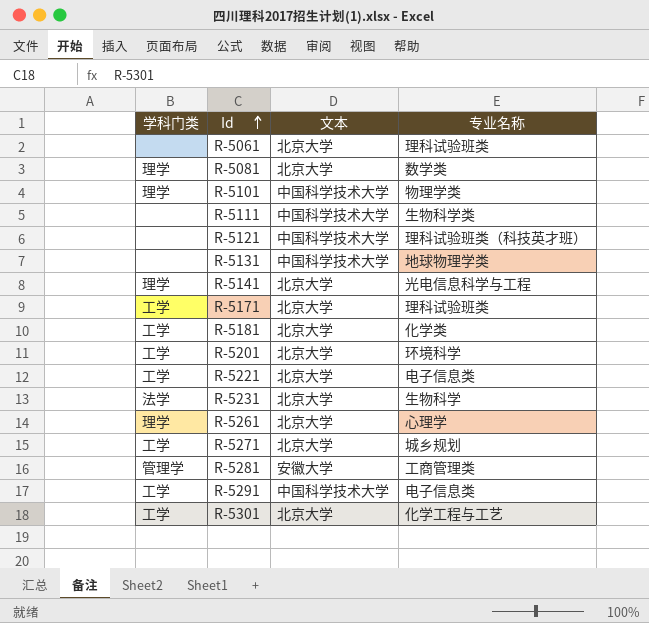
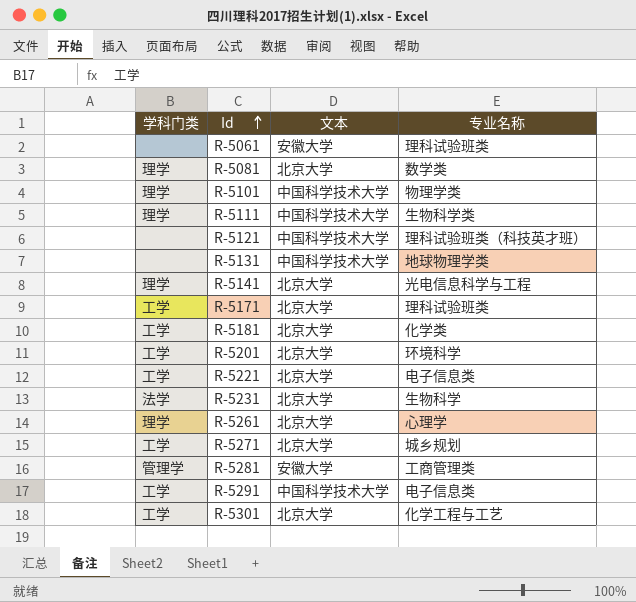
R-5061 | 文本: 北京大学 -> 安徽大学
R-5111 | 学科门类: none -> 理学

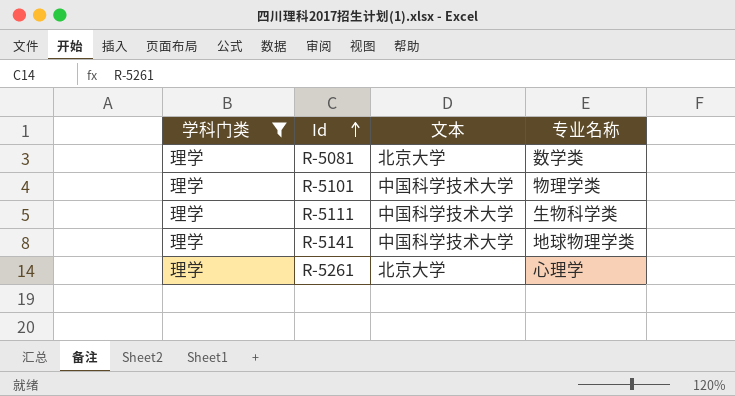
filter: none -> 学科门类 = 理学
R-5141 | 文本: 北京大学 -> 中国科学技术大学
R-5141 | 专业名称: 光电信息科学与工程 -> 地球物理学类

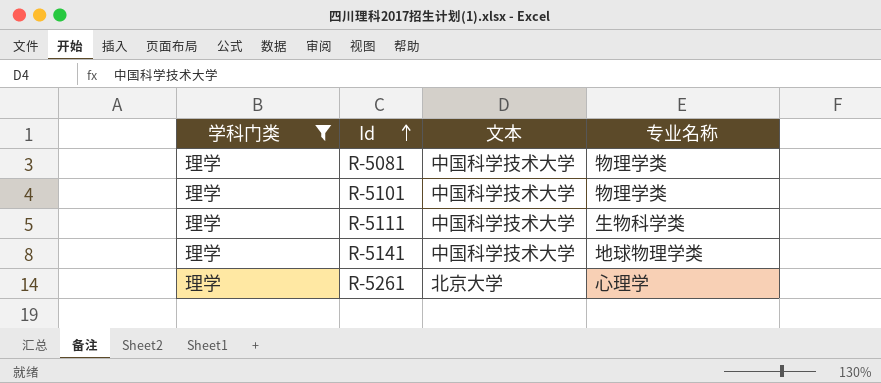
R-5081 | 文本: 北京大学 -> 中国科学技术大学
R-5081 | 专业名称: 数学类 -> 物理学类

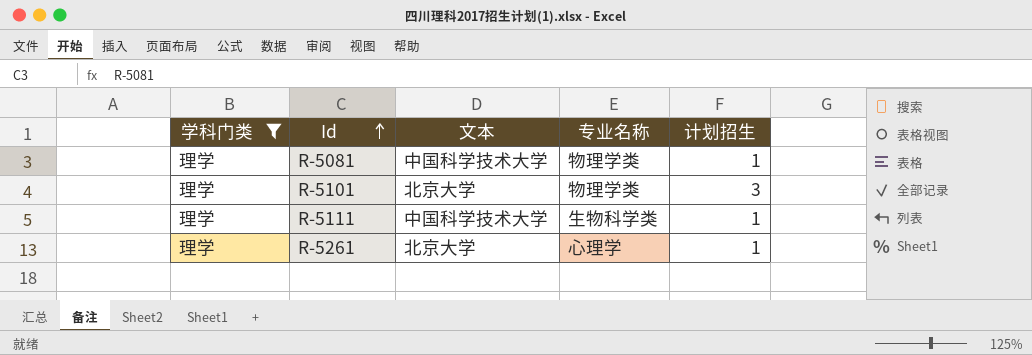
column 计划招生 | position: none -> 5
row R-5141: 理学 | 中国科学技术大学 | 地球物理学类 -> none
R-5101 | 文本: 中国科学技术大学 -> 北京大学

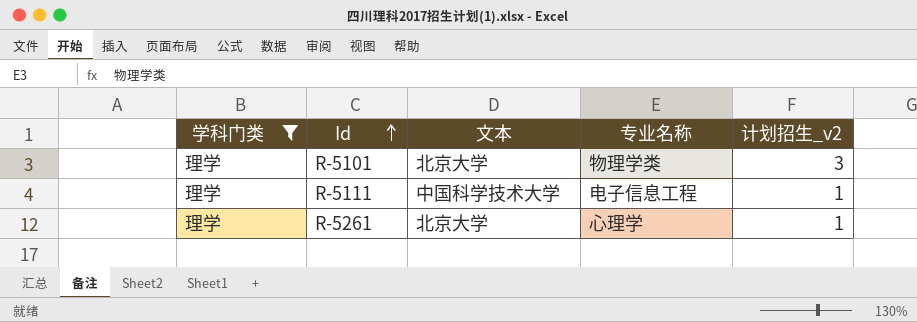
column name: 计划招生 -> 计划招生_v2
row R-5081: 理学 | 中国科学技术大学 | 物理学类 | 1 -> none
R-5111 | 专业名称: 生物科学类 -> 电子信息工程

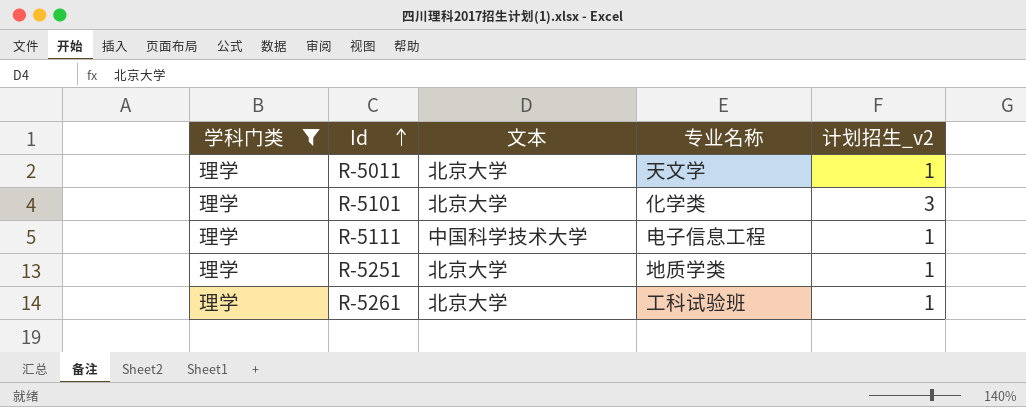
row R-5011: none -> 理学 | 北京大学 | 天文学 | 1
R-5101 | 专业名称: 物理学类 -> 化学类
row R-5251: none -> 理学 | 北京大学 | 地质学类 | 1
R-5261 | 专业名称: 心理学 -> 工科试验班

